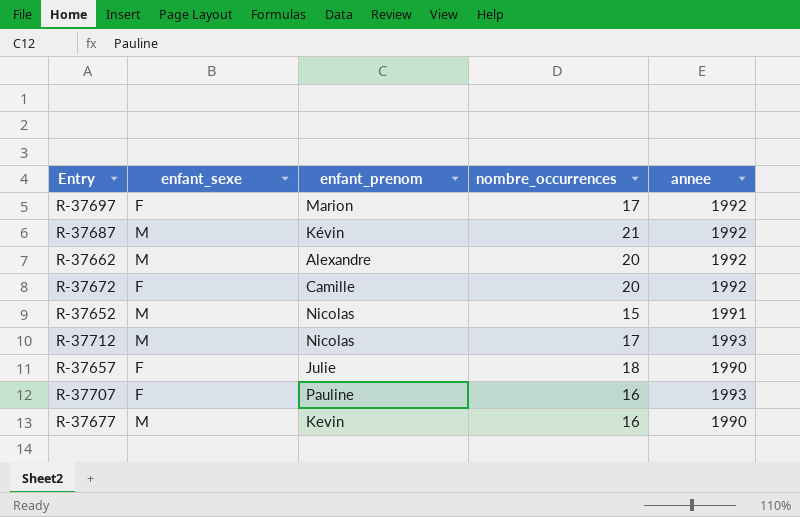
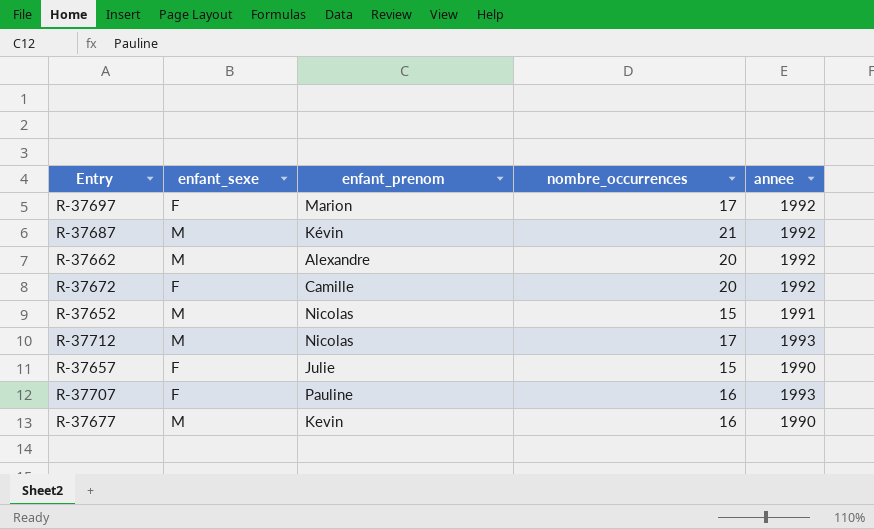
R-37657 | nombre_occurrences: 18 -> 15

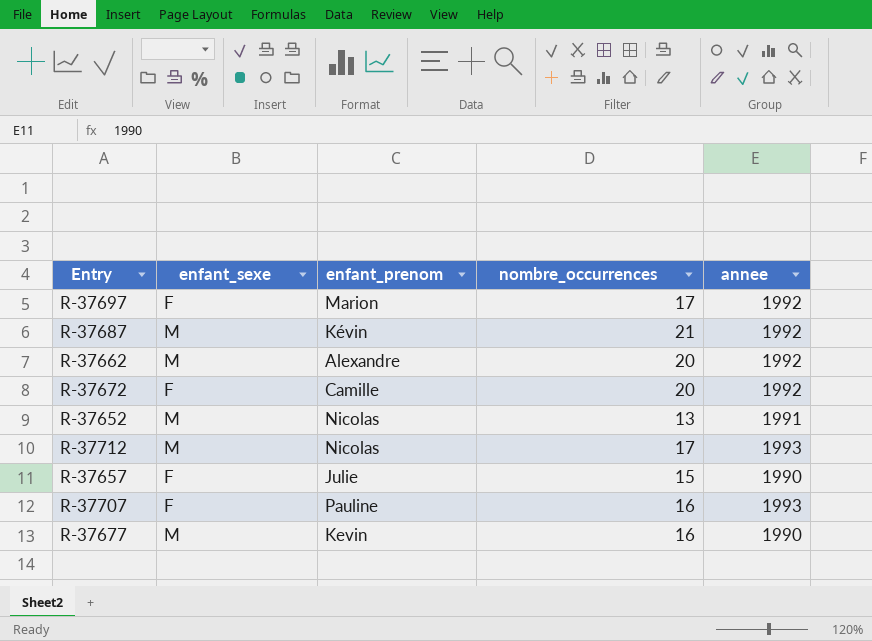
R-37652 | nombre_occurrences: 15 -> 13

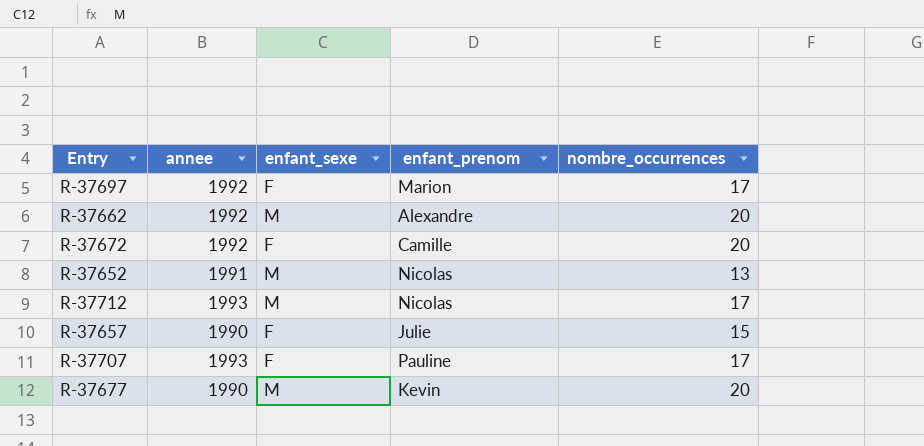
column annee | position: 5 -> 2
row R-37687: M | Kévin | 21 | 1992 -> none
R-37707 | nombre_occurrences: 16 -> 17
R-37677 | nombre_occurrences: 16 -> 20

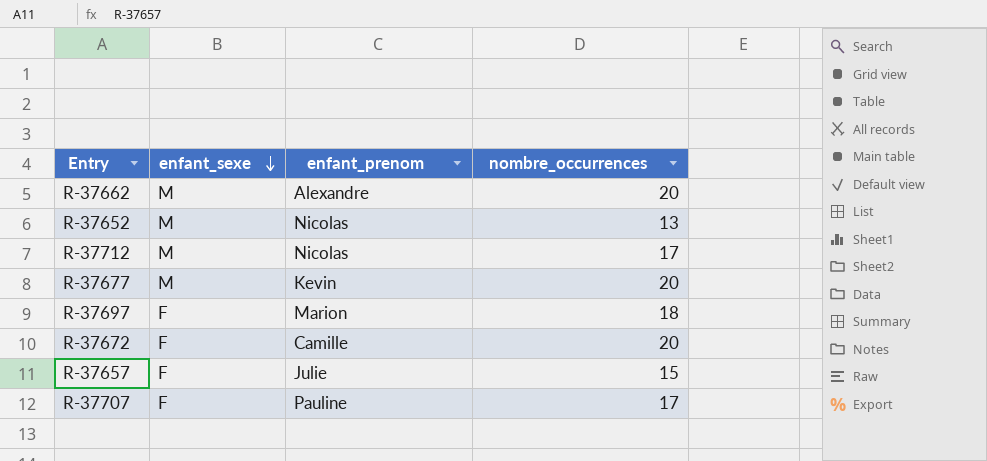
row order: none -> enfant_sexe descending
column annee | position: 2 -> none
R-37697 | nombre_occurrences: 17 -> 18

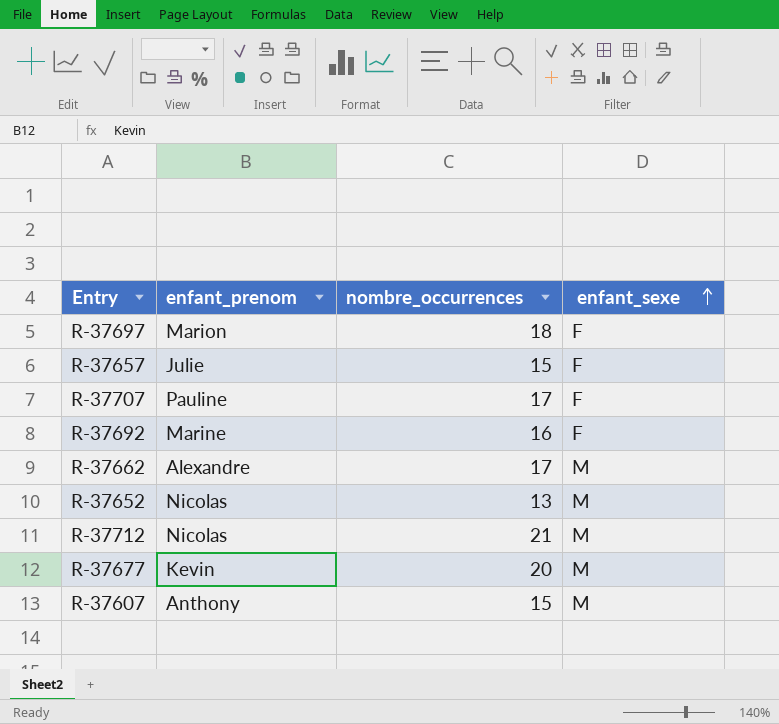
row order: enfant_sexe descending -> enfant_sexe ascending
column enfant_sexe | position: 2 -> 4
row R-37672: F | Camille | 20 -> none
row R-37692: none -> Marine | 16 | F
R-37662 | nombre_occurrences: 20 -> 17
R-37712 | nombre_occurrences: 17 -> 21
row R-37607: none -> Anthony | 15 | M

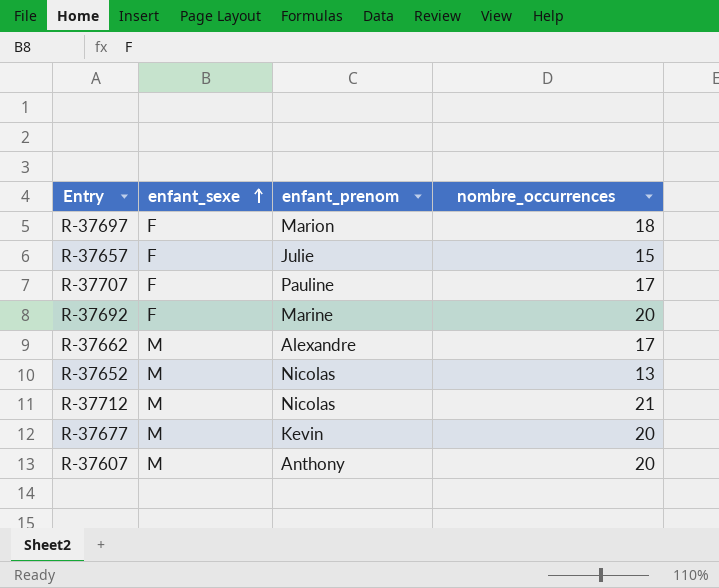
column enfant_sexe | position: 4 -> 2
R-37692 | nombre_occurrences: 16 -> 20
R-37607 | nombre_occurrences: 15 -> 20

